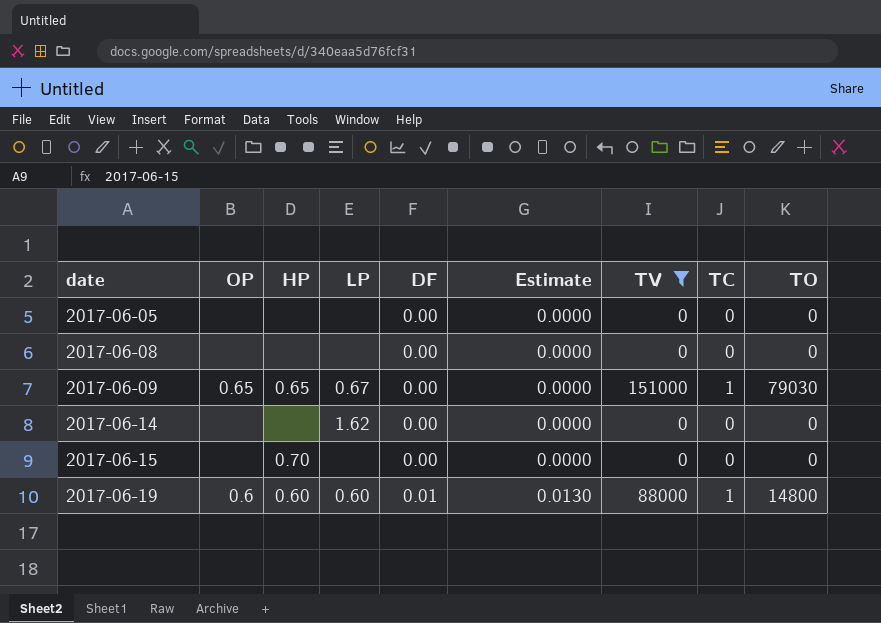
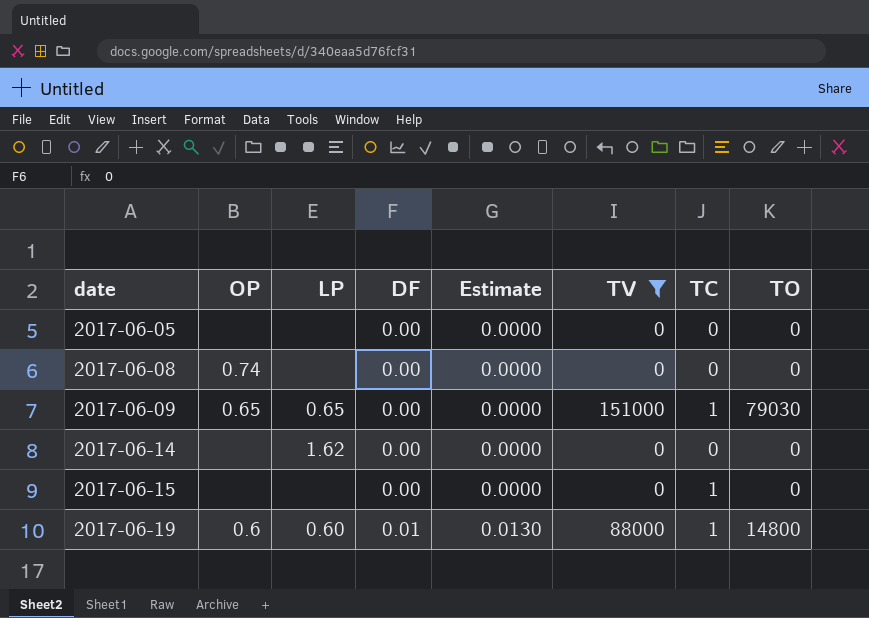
column HP | position: 3 -> none
2017-06-08 | OP: none -> 0.74
2017-06-09 | LP: 0.67 -> 0.65
2017-06-15 | TC: 0 -> 1

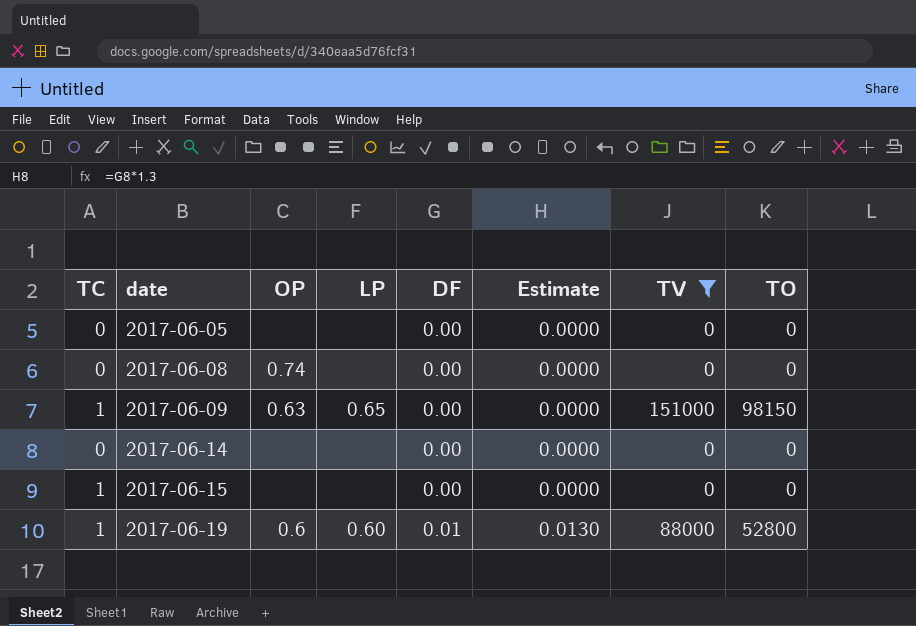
column TC | position: 7 -> 1
2017-06-09 | OP: 0.65 -> 0.63
2017-06-09 | TO: 79030 -> 98150
2017-06-14 | LP: 1.62 -> none
2017-06-19 | TO: 14800 -> 52800

